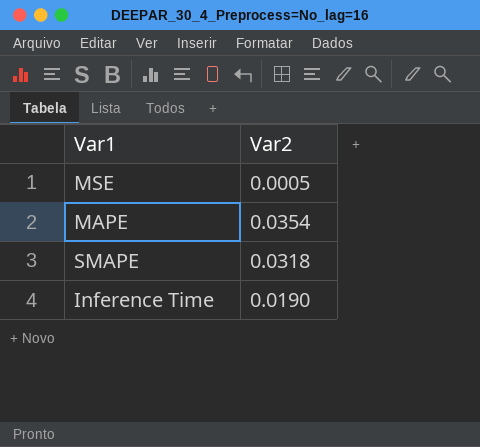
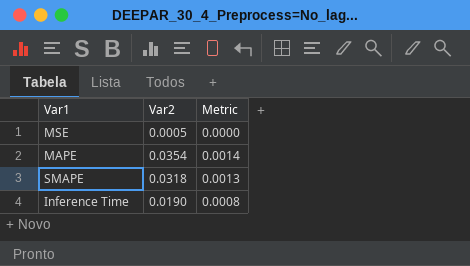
column Metric | formula: none -> [Var2] * 0.04

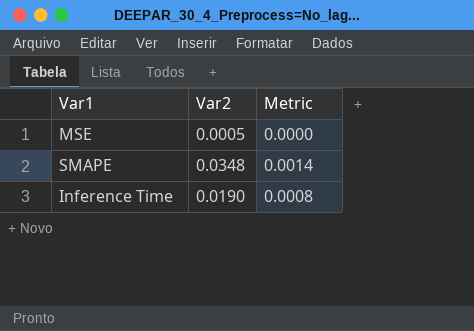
row MAPE: 0.0354 | 0.0014 -> none
SMAPE | Var2: 0.0318 -> 0.0348
SMAPE | Metric: 0.0013 -> 0.0014

